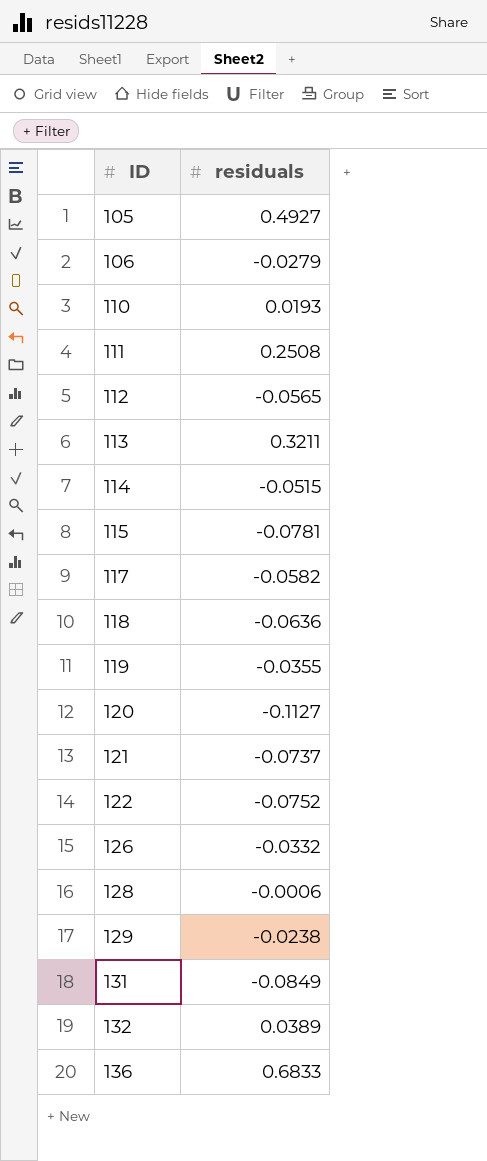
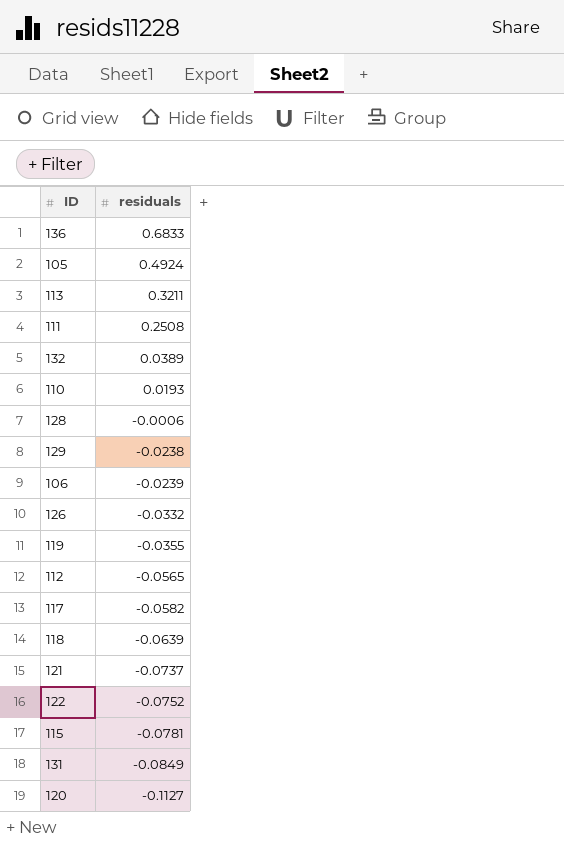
row order: ID ascending -> residuals descending
row 114: -0.0515 -> none
105 | residuals: 0.4927 -> 0.4924
106 | residuals: -0.0279 -> -0.0239
118 | residuals: -0.0636 -> -0.0639

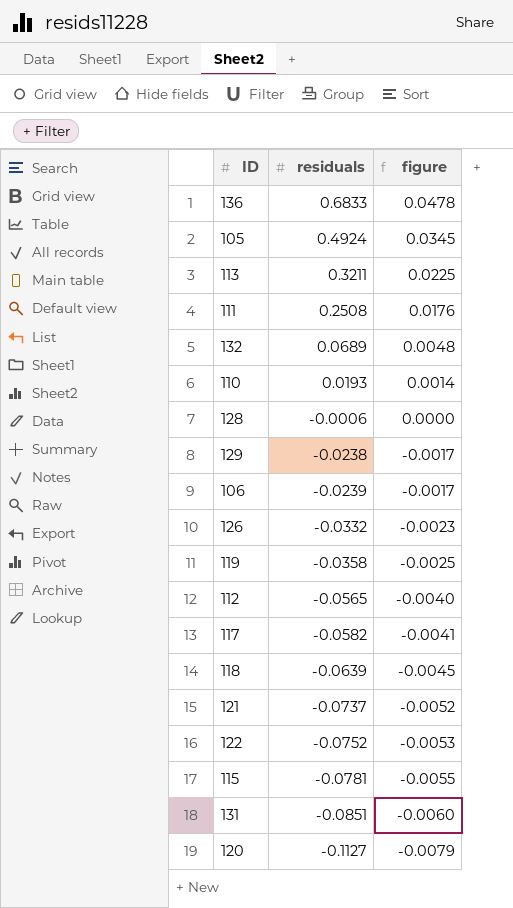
column figure | formula: none -> [residuals] * 0.07
132 | residuals: 0.0389 -> 0.0689
119 | residuals: -0.0355 -> -0.0358
131 | residuals: -0.0849 -> -0.0851

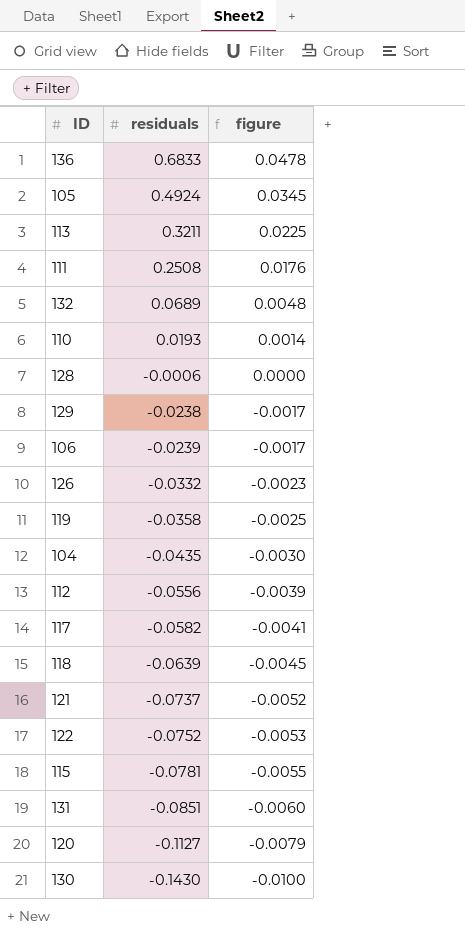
row 104: none -> -0.0435 | -0.0030
112 | residuals: -0.0565 -> -0.0556
112 | figure: -0.0040 -> -0.0039
row 130: none -> -0.1430 | -0.0100

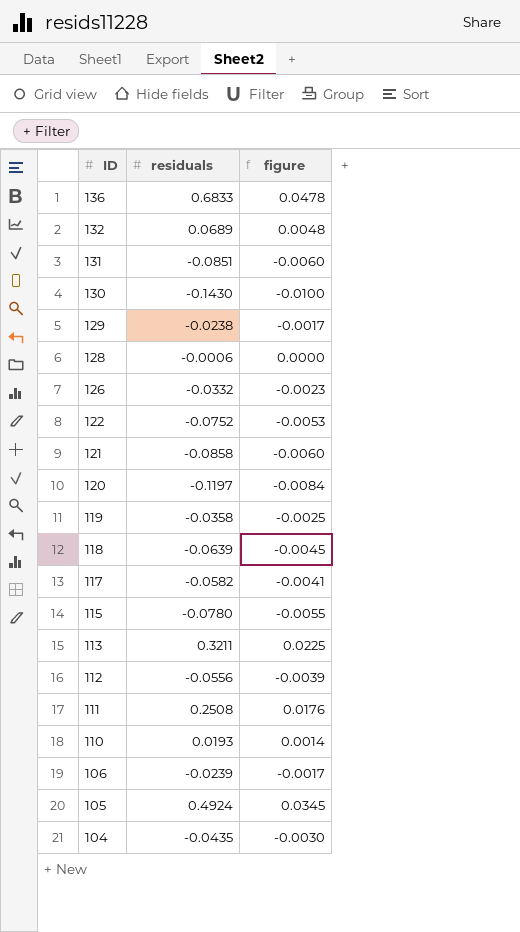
row order: residuals descending -> ID descending
121 | residuals: -0.0737 -> -0.0858
121 | figure: -0.0052 -> -0.0060
120 | residuals: -0.1127 -> -0.1197
120 | figure: -0.0079 -> -0.0084
115 | residuals: -0.0781 -> -0.0780

